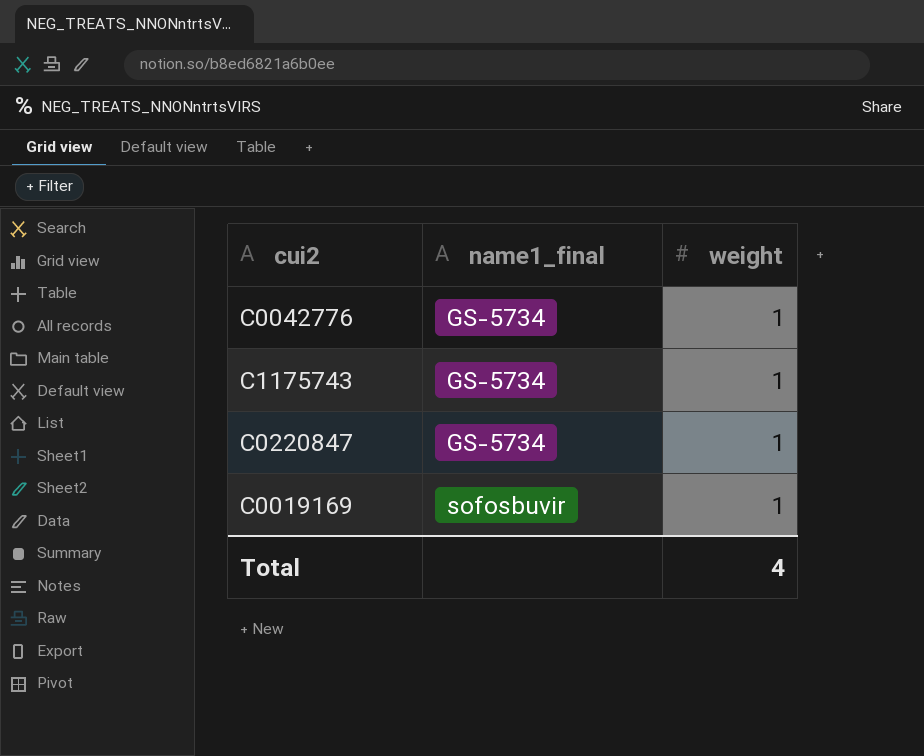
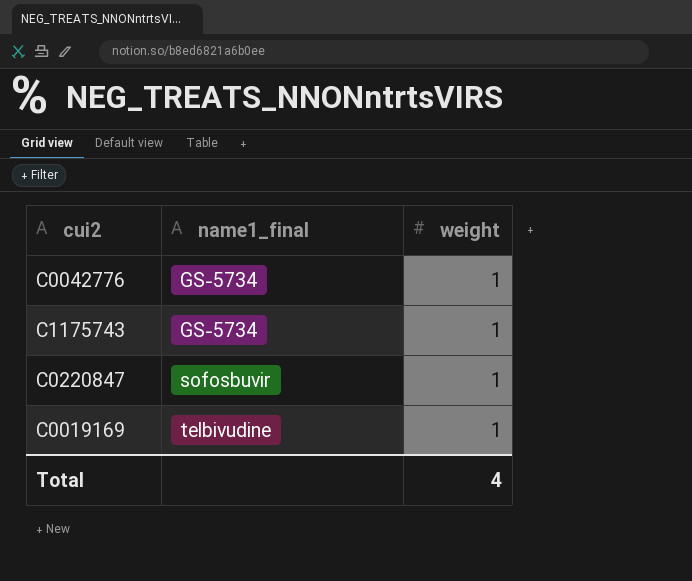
C0220847 | name1_final: GS-5734 -> sofosbuvir
C0019169 | name1_final: sofosbuvir -> telbivudine

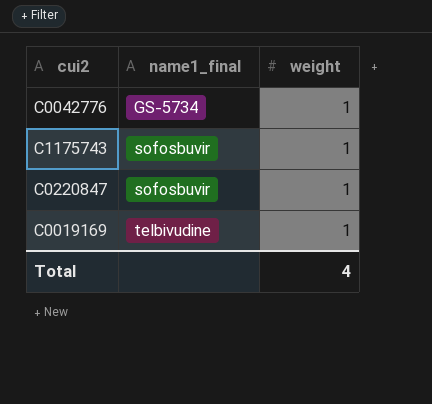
C1175743 | name1_final: GS-5734 -> sofosbuvir

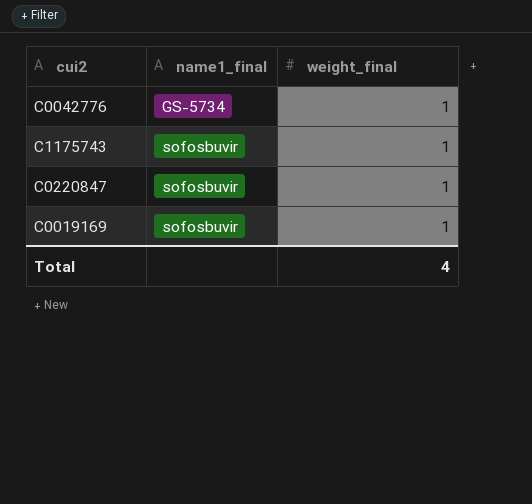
column name: weight -> weight_final
C0019169 | name1_final: telbivudine -> sofosbuvir

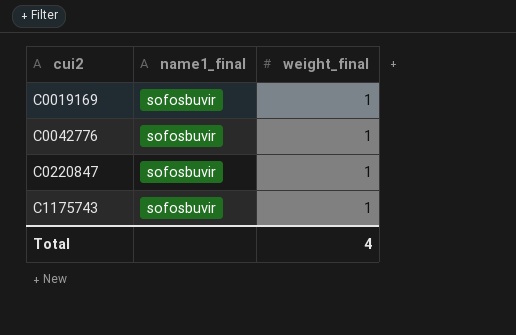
row order: name1_final ascending -> cui2 ascending
C0042776 | name1_final: GS-5734 -> sofosbuvir

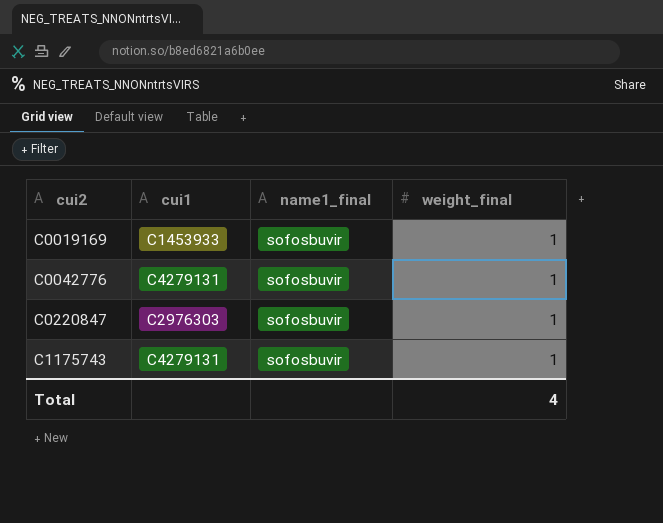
column cui1 | position: none -> 2

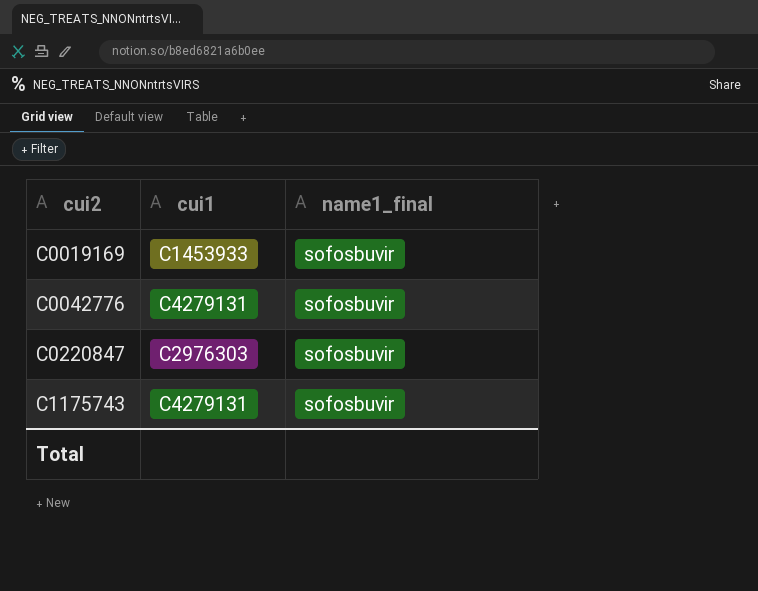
column weight_final | position: 4 -> none

